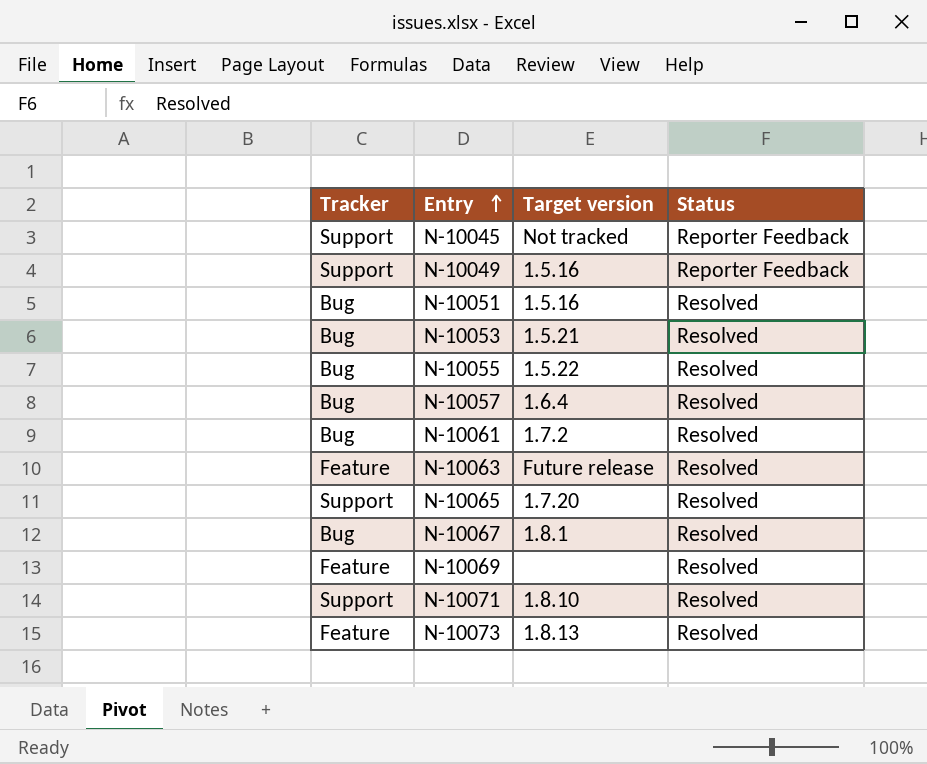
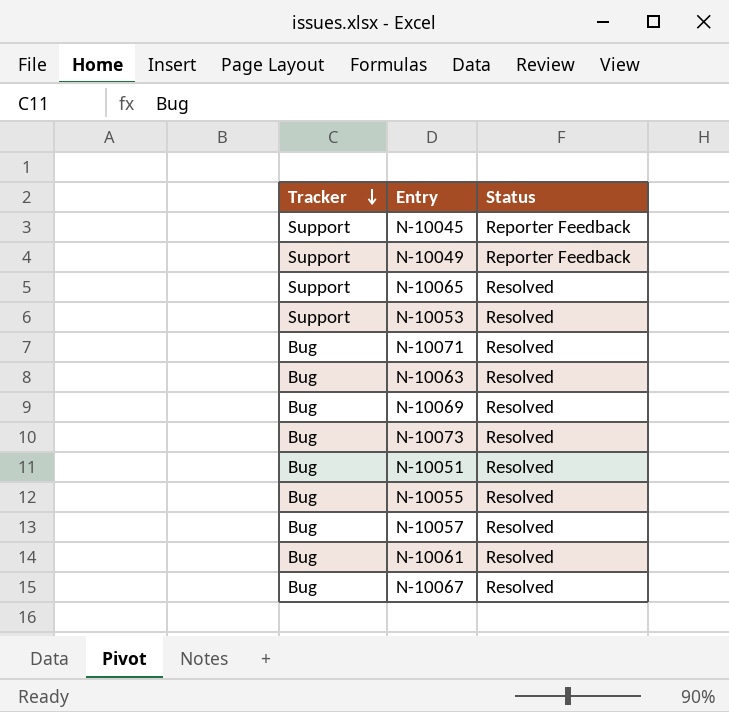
row order: Entry ascending -> Tracker descending
column Target version | position: 3 -> none
N-10053 | Tracker: Bug -> Support
N-10071 | Tracker: Support -> Bug
N-10063 | Tracker: Feature -> Bug
N-10069 | Tracker: Feature -> Bug
N-10073 | Tracker: Feature -> Bug

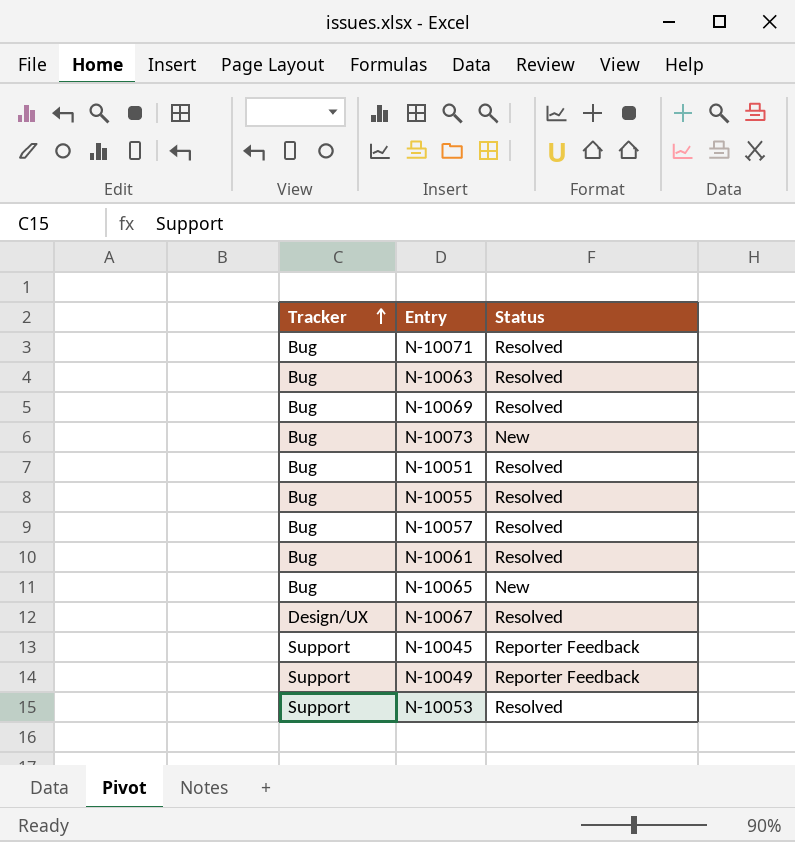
row order: Tracker descending -> Tracker ascending
N-10073 | Status: Resolved -> New
N-10065 | Tracker: Support -> Bug
N-10065 | Status: Resolved -> New
N-10067 | Tracker: Bug -> Design/UX

